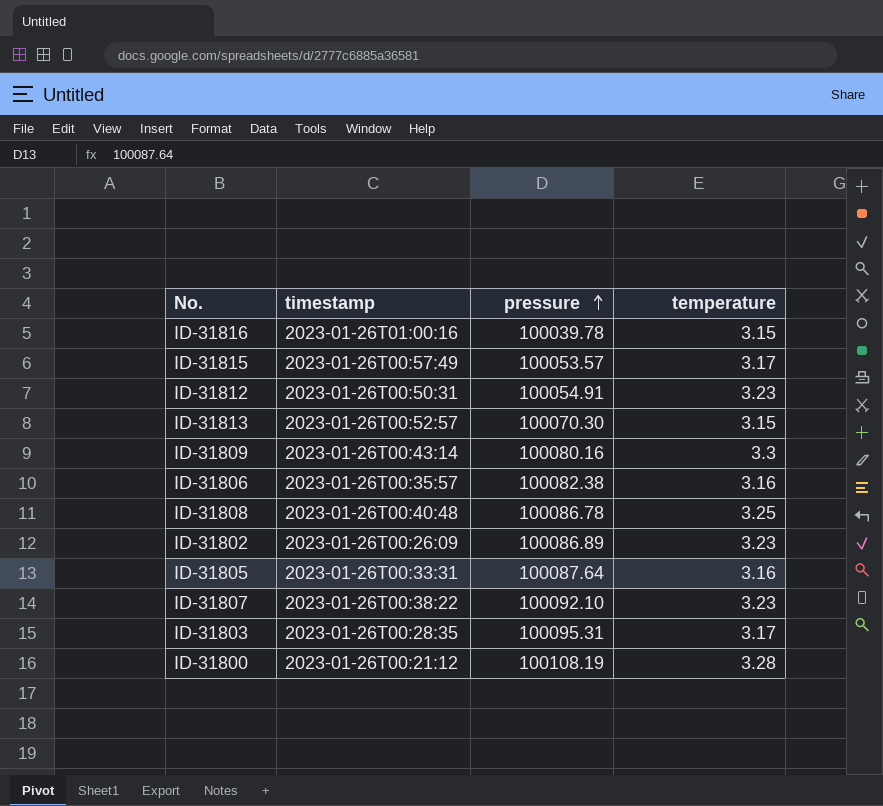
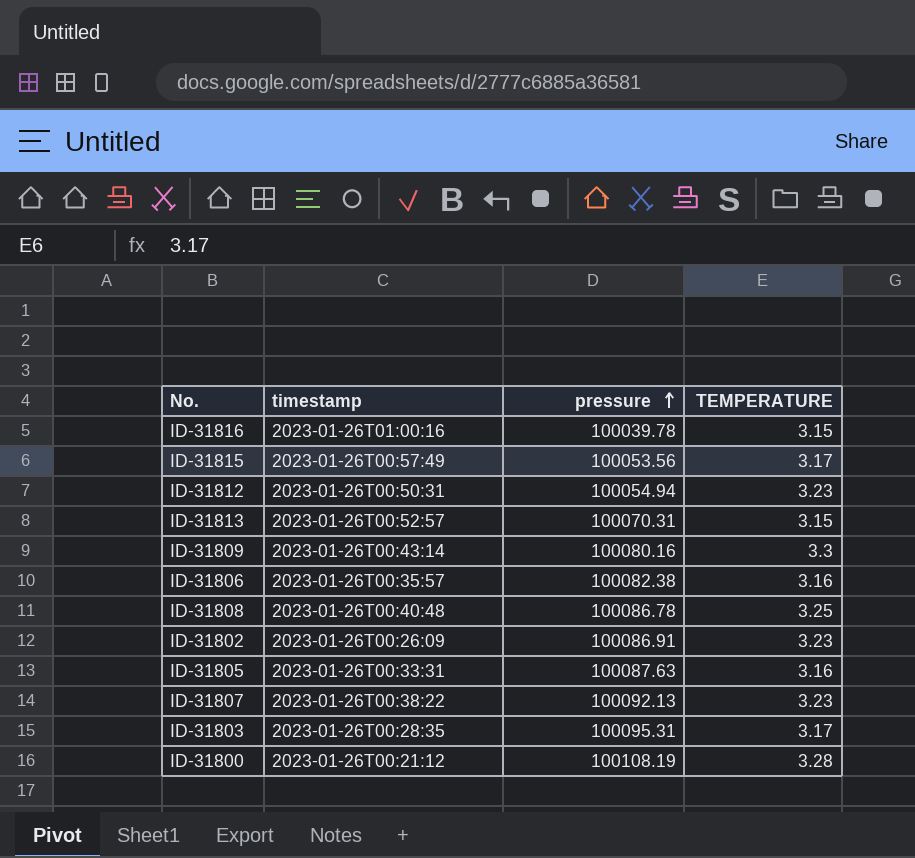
column name: temperature -> TEMPERATURE
ID-31815 | pressure: 100053.57 -> 100053.56
ID-31812 | pressure: 100054.91 -> 100054.94
ID-31813 | pressure: 100070.30 -> 100070.31
ID-31802 | pressure: 100086.89 -> 100086.91
ID-31805 | pressure: 100087.64 -> 100087.63
ID-31807 | pressure: 100092.10 -> 100092.13

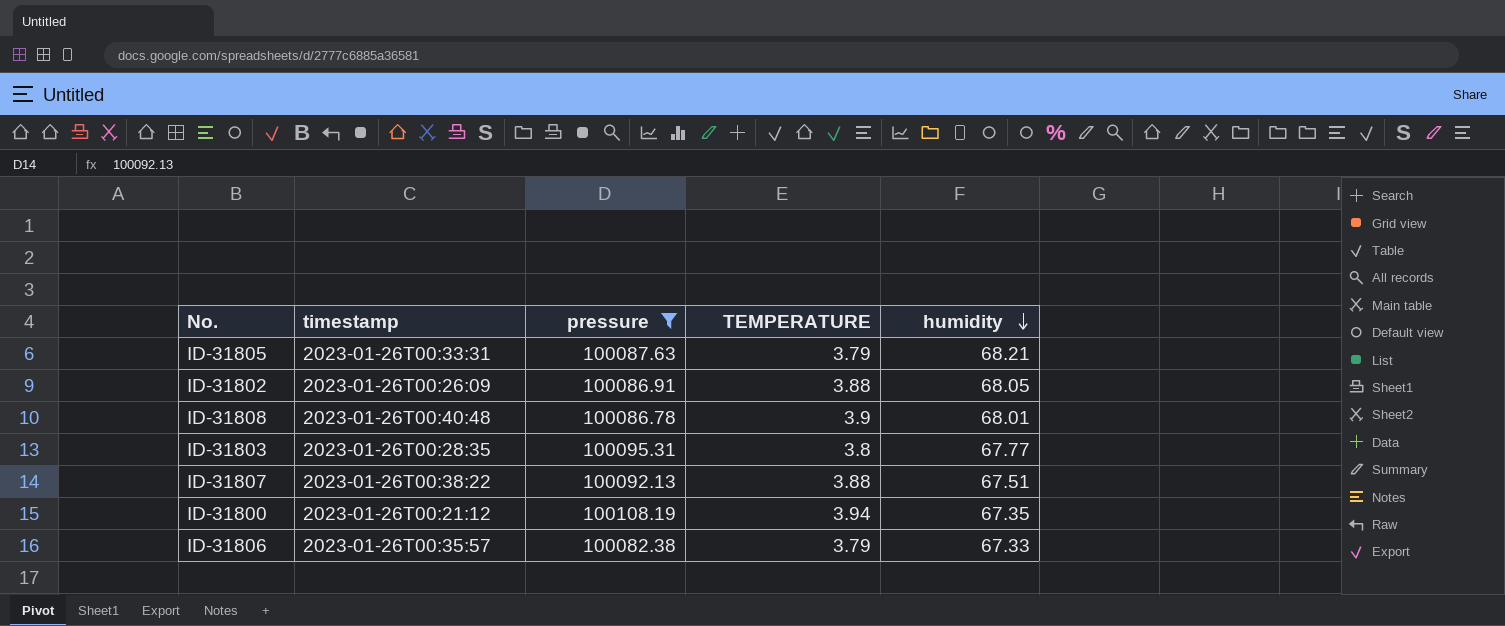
filter: none -> pressure >= 100082.38
row order: pressure ascending -> humidity descending
column humidity | position: none -> 5
ID-31805 | TEMPERATURE: 3.16 -> 3.79
ID-31802 | TEMPERATURE: 3.23 -> 3.88
ID-31808 | TEMPERATURE: 3.25 -> 3.9
ID-31803 | TEMPERATURE: 3.17 -> 3.8
ID-31807 | TEMPERATURE: 3.23 -> 3.88
ID-31800 | TEMPERATURE: 3.28 -> 3.94
ID-31806 | TEMPERATURE: 3.16 -> 3.79

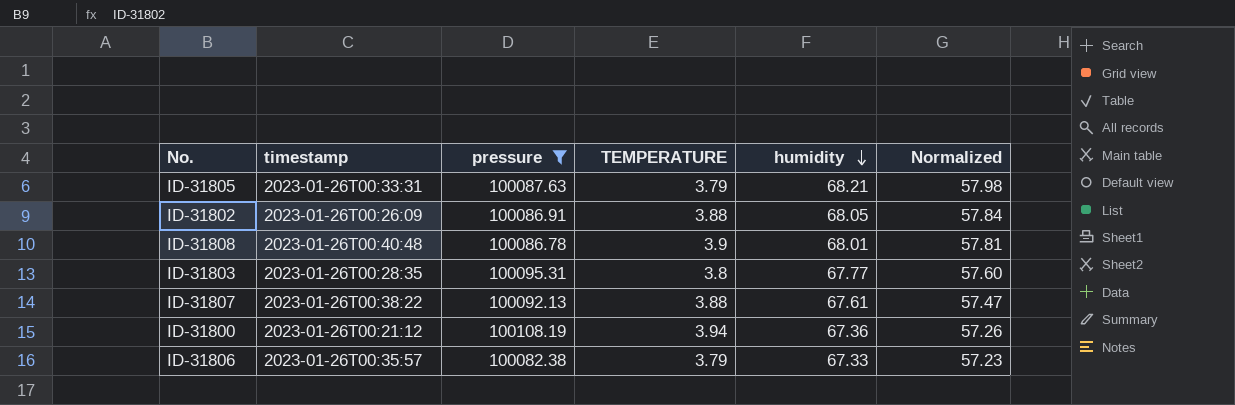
column Normalized | formula: none -> [humidity] * 0.85
ID-31807 | humidity: 67.51 -> 67.61
ID-31800 | humidity: 67.35 -> 67.36

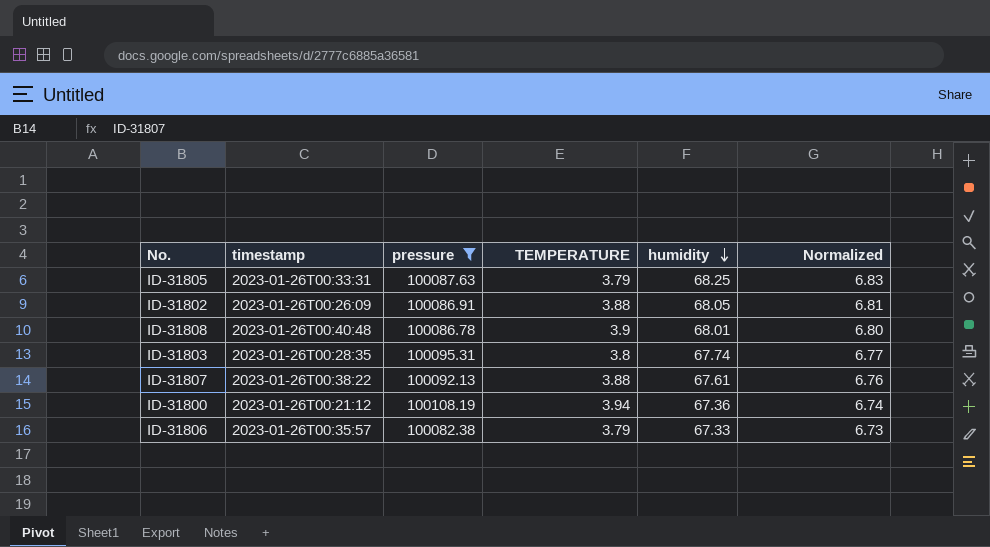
column Normalized | formula: [humidity] * 0.85 -> [humidity] * 0.1
ID-31805 | humidity: 68.21 -> 68.25
ID-31803 | humidity: 67.77 -> 67.74

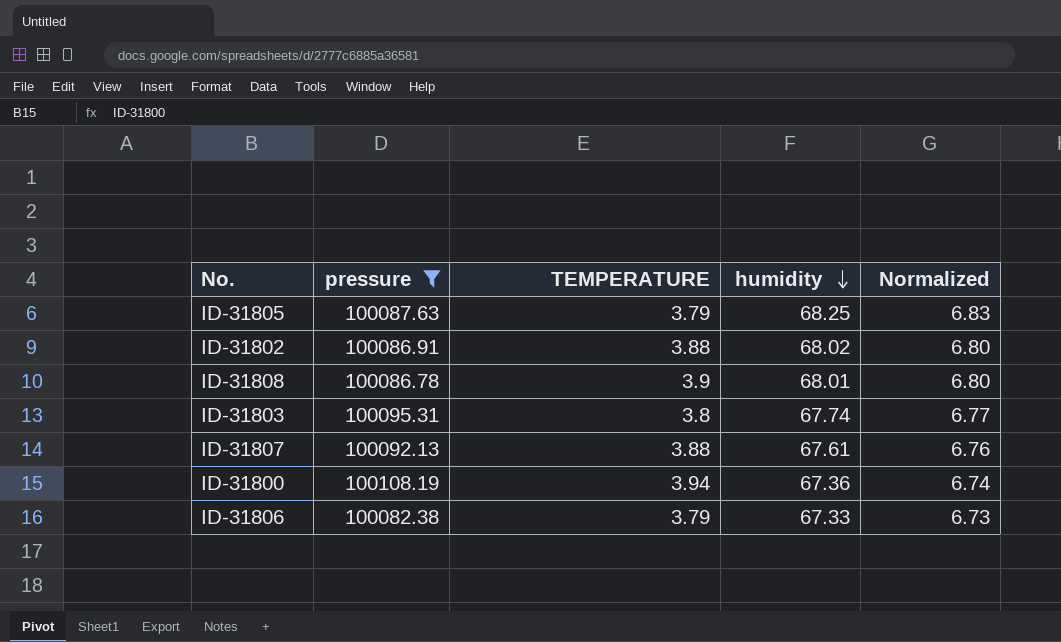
column timestamp | position: 2 -> none
ID-31802 | humidity: 68.05 -> 68.02
ID-31802 | Normalized: 6.81 -> 6.80

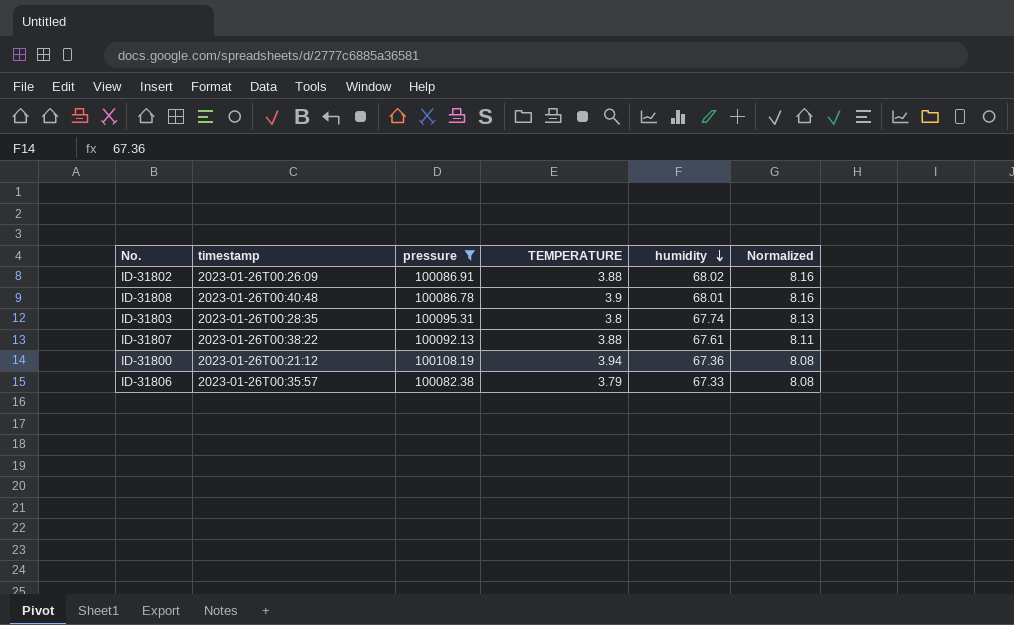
column timestamp | position: none -> 2
column Normalized | formula: [humidity] * 0.1 -> [humidity] * 0.12
row ID-31805: 100087.63 | 3.79 | 68.25 | 6.83 -> none

